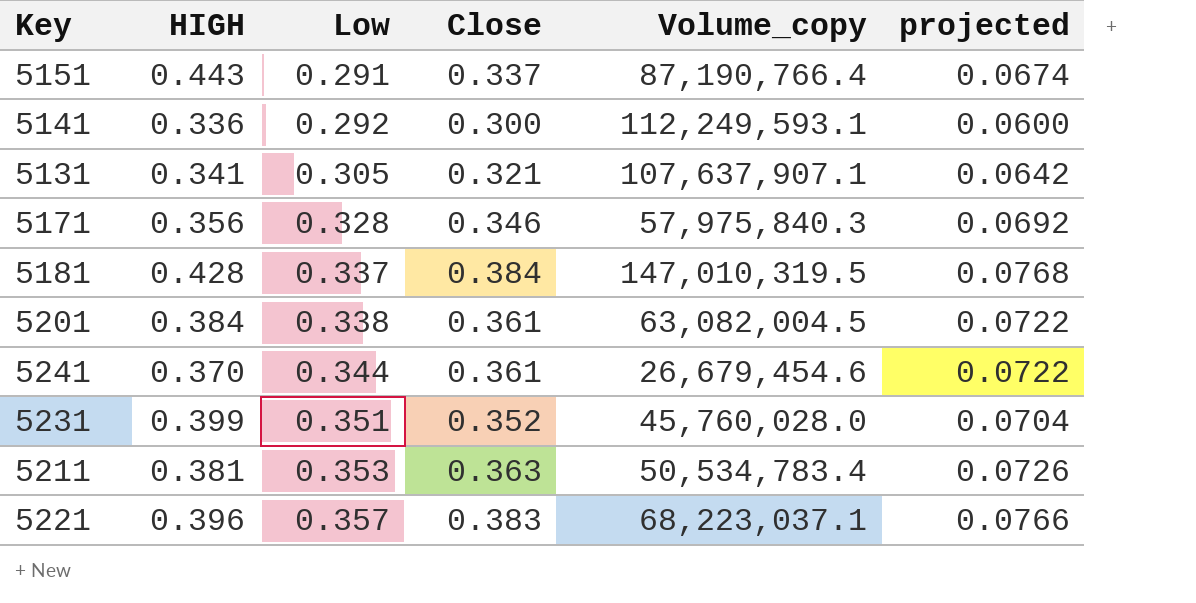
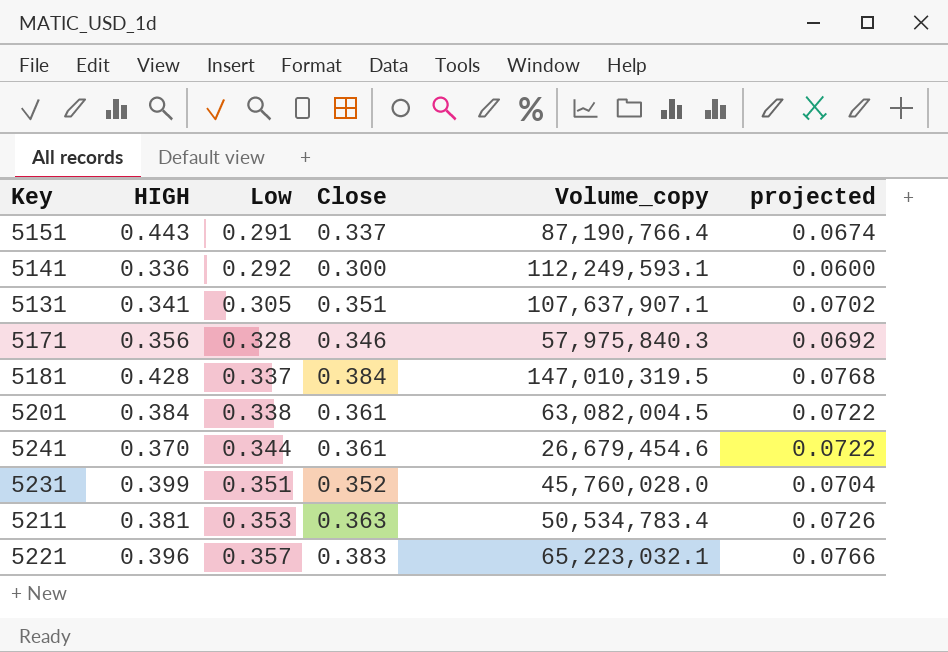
5131 | Close: 0.321 -> 0.351
5131 | projected: 0.0642 -> 0.0702
5221 | Volume_copy: 68,223,037.1 -> 65,223,032.1

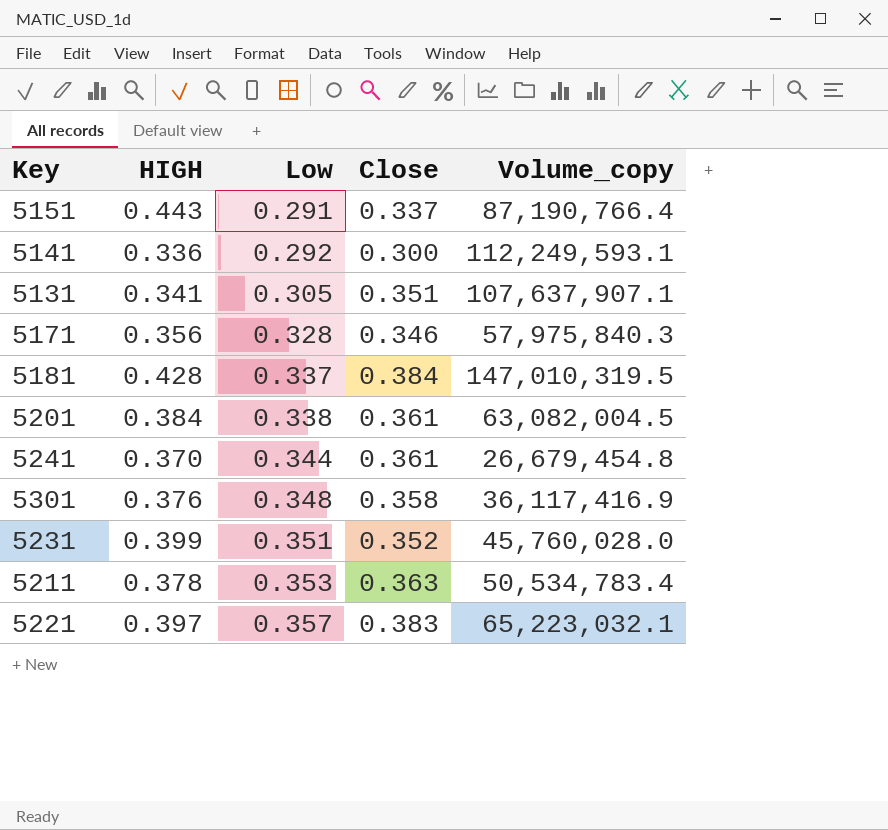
column projected | formula: [Close] * 0.2 -> none
5241 | Volume_copy: 26,679,454.6 -> 26,679,454.8
row 5301: none -> 0.376 | 0.348 | 0.358 | 36,117,416.9
5211 | HIGH: 0.381 -> 0.378
5221 | HIGH: 0.396 -> 0.397

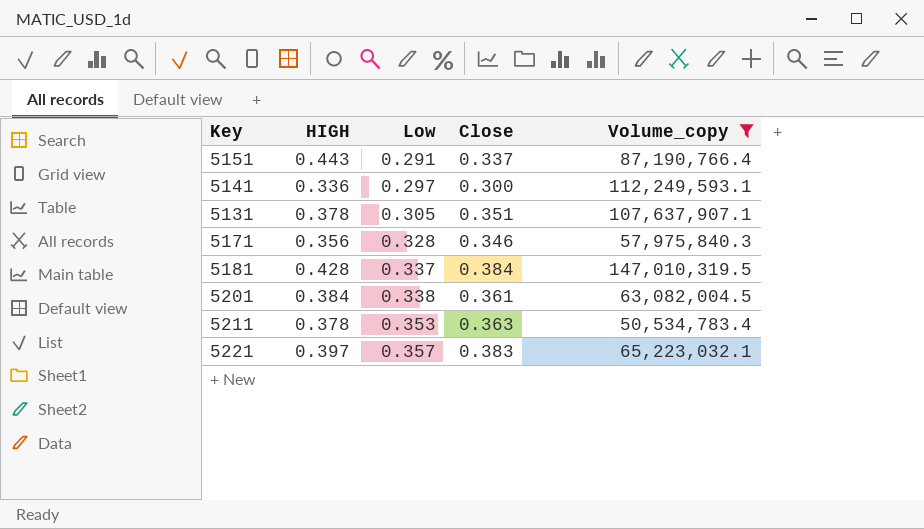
filter: none -> Volume_copy >= 50,534,783.4
5141 | Low: 0.292 -> 0.297
5131 | HIGH: 0.341 -> 0.378

